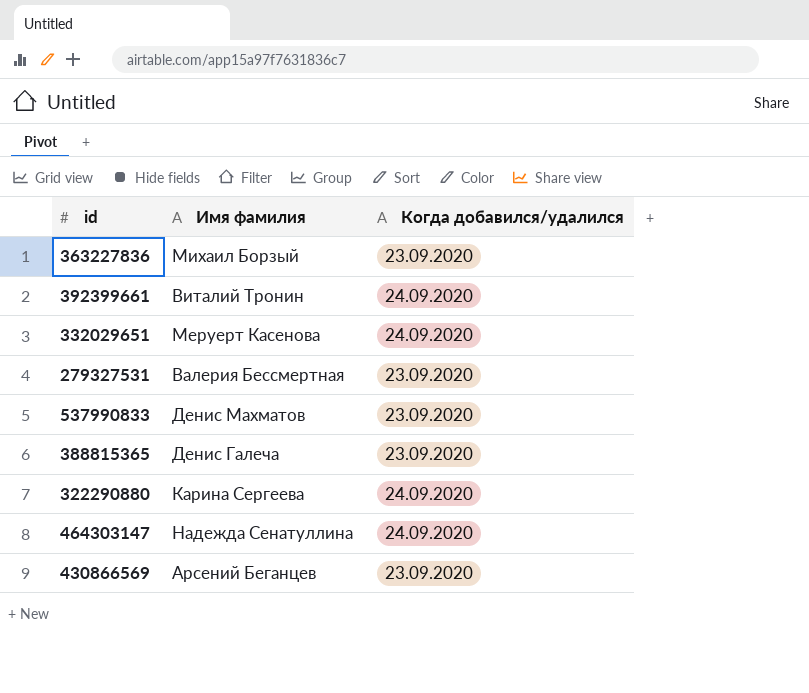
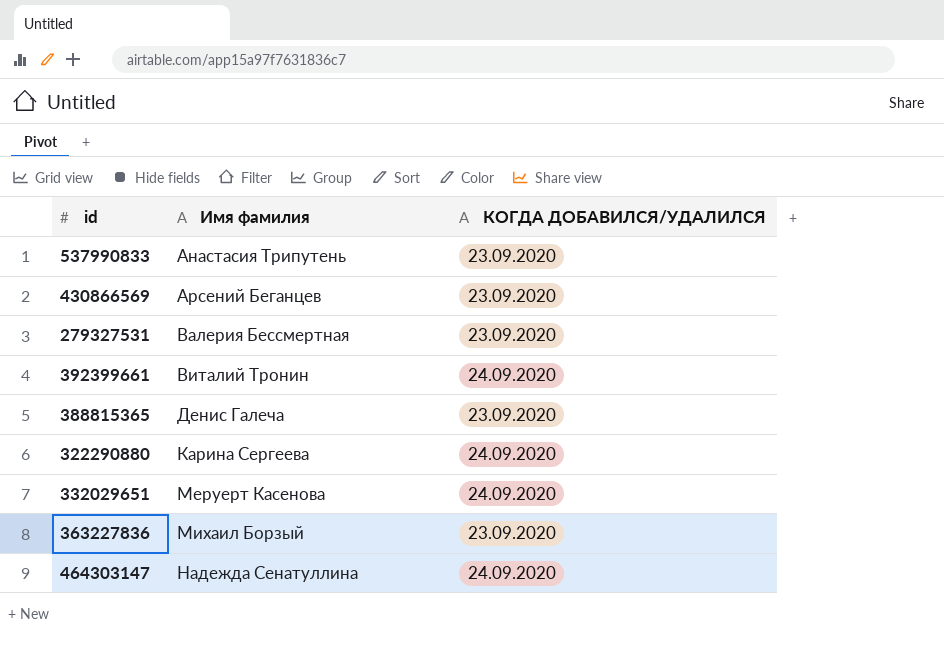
row order: none -> Имя фамилия ascending
column name: Когда добавился/удалился -> КОГДА ДОБАВИЛСЯ/УДАЛИЛСЯ
537990833 | Имя фамилия: Денис Махматов -> Анастасия Трипутень

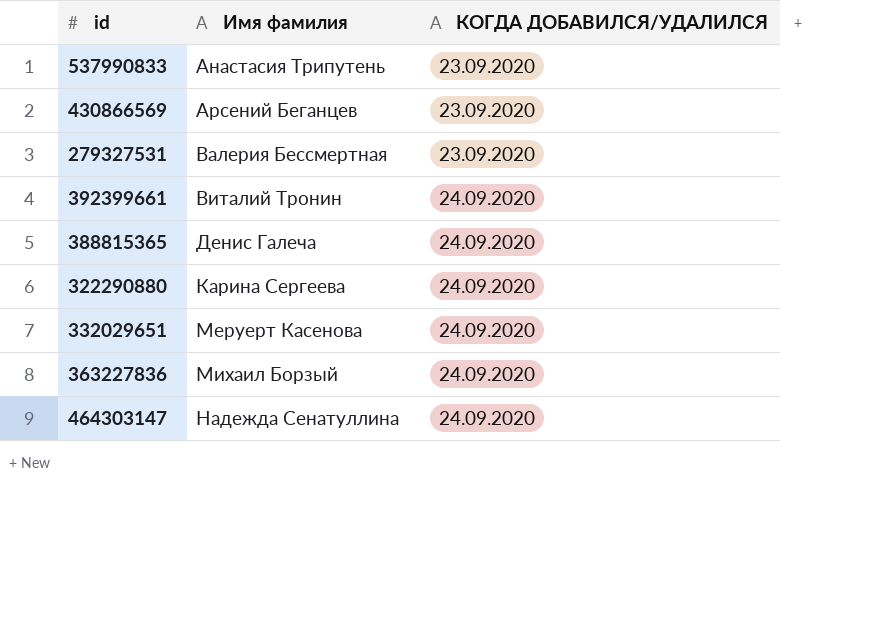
388815365 | КОГДА ДОБАВИЛСЯ/УДАЛИЛСЯ: 23.09.2020 -> 24.09.2020
363227836 | КОГДА ДОБАВИЛСЯ/УДАЛИЛСЯ: 23.09.2020 -> 24.09.2020

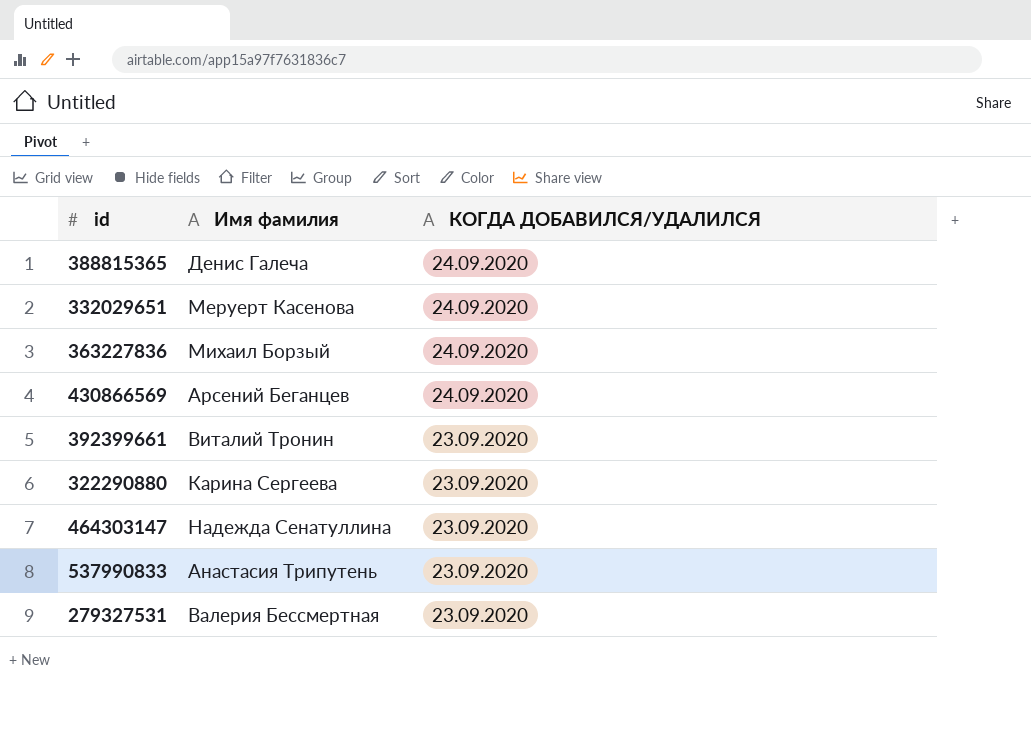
row order: Имя фамилия ascending -> КОГДА ДОБАВИЛСЯ/УДАЛИЛСЯ descending
430866569 | КОГДА ДОБАВИЛСЯ/УДАЛИЛСЯ: 23.09.2020 -> 24.09.2020
392399661 | КОГДА ДОБАВИЛСЯ/УДАЛИЛСЯ: 24.09.2020 -> 23.09.2020
322290880 | КОГДА ДОБАВИЛСЯ/УДАЛИЛСЯ: 24.09.2020 -> 23.09.2020
464303147 | КОГДА ДОБАВИЛСЯ/УДАЛИЛСЯ: 24.09.2020 -> 23.09.2020

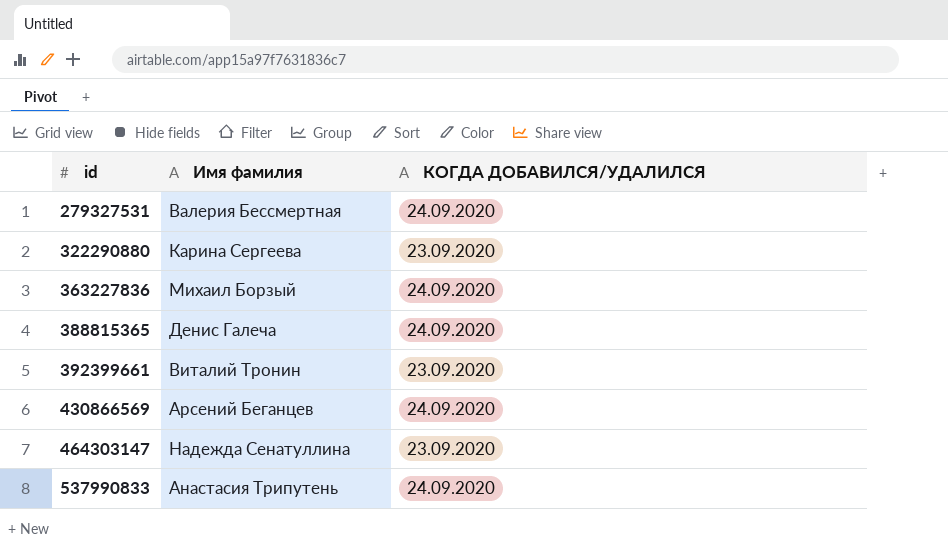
row order: КОГДА ДОБАВИЛСЯ/УДАЛИЛСЯ descending -> id ascending
row 332029651: Меруерт Касенова | 24.09.2020 -> none
279327531 | КОГДА ДОБАВИЛСЯ/УДАЛИЛСЯ: 23.09.2020 -> 24.09.2020
537990833 | КОГДА ДОБАВИЛСЯ/УДАЛИЛСЯ: 23.09.2020 -> 24.09.2020

